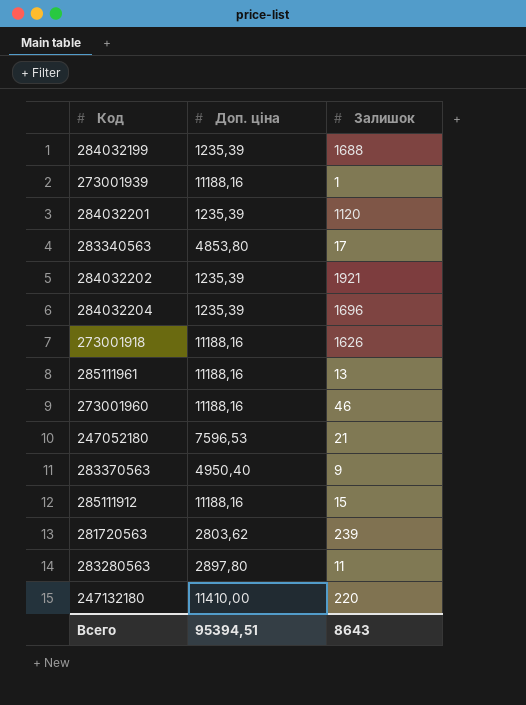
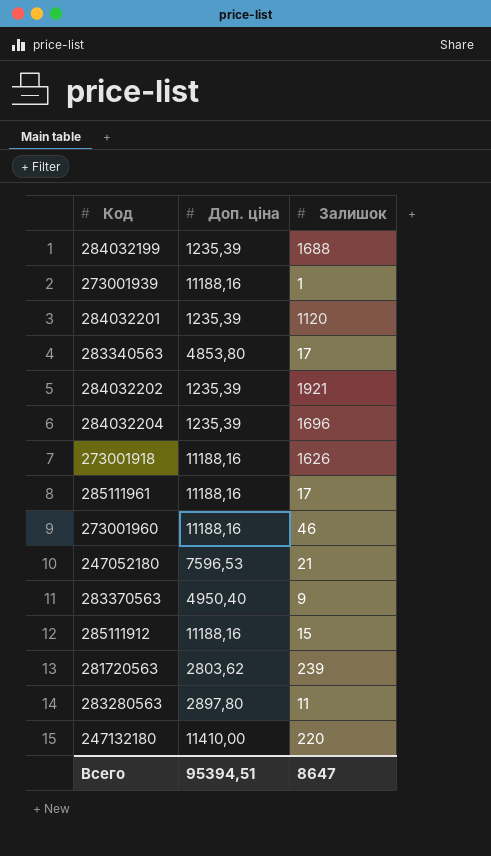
285111961 | Залишок: 13 -> 17
Всего | Залишок: 8643 -> 8647

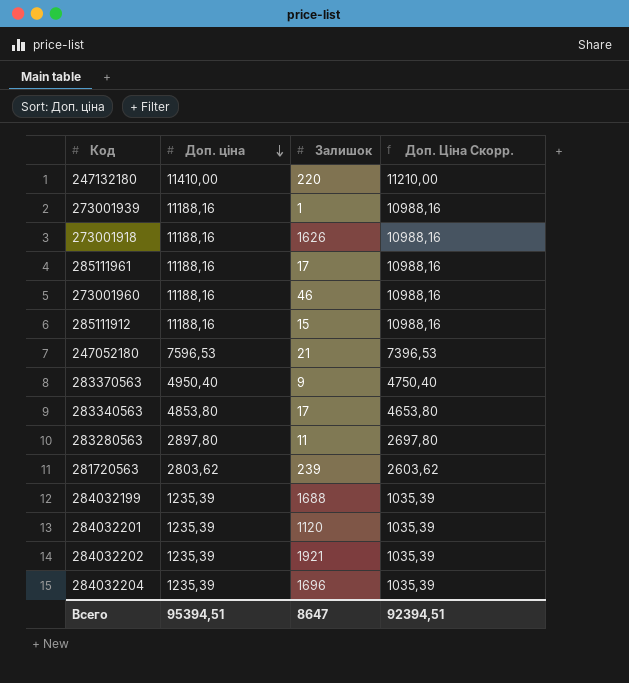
row order: none -> Доп. ціна descending
column Доп. Ціна Скорр. | formula: none -> [Доп. ціна] - 200

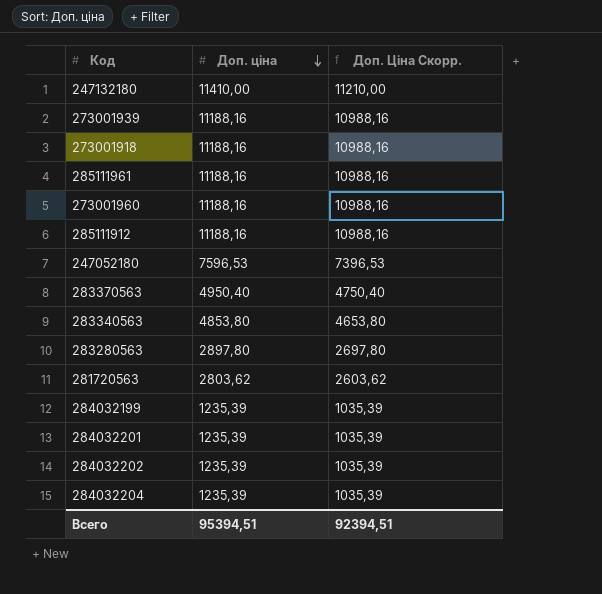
column Залишок | position: 3 -> none

